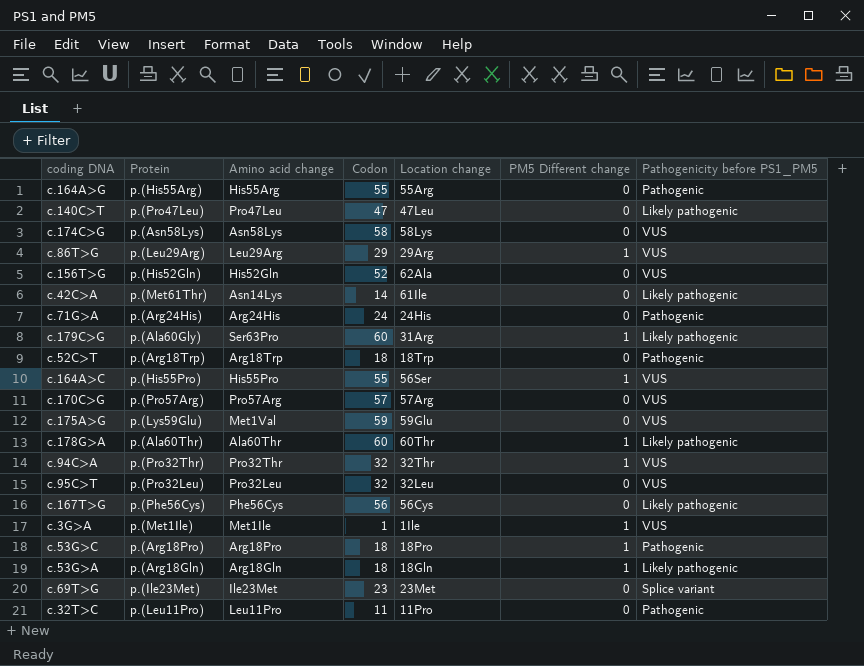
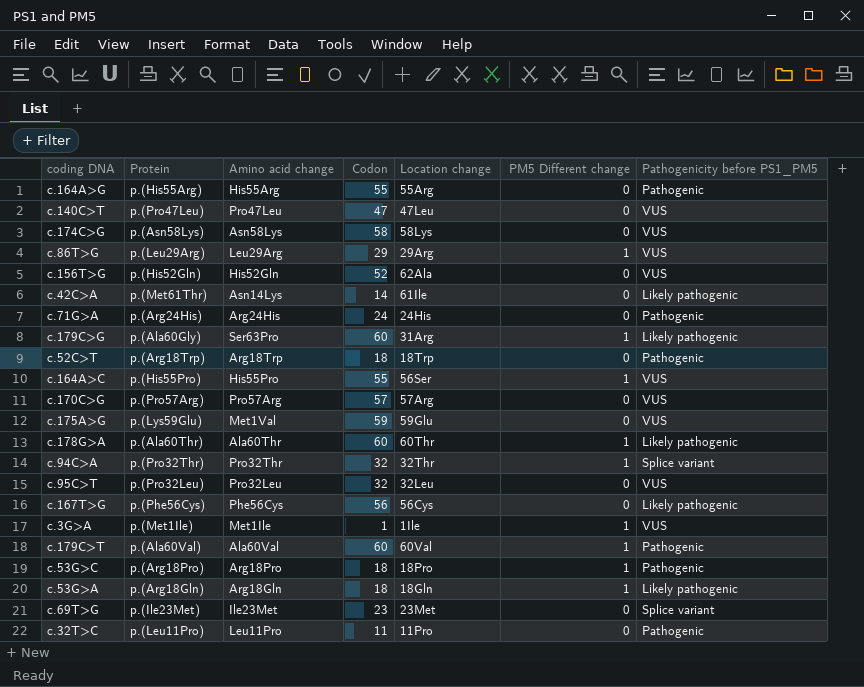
c.140C>T | Pathogenicity before PS1_PM5: Likely pathogenic -> VUS
c.94C>A | Pathogenicity before PS1_PM5: VUS -> Splice variant
row c.179C>T: none -> p.(Ala60Val) | Ala60Val | 60 | 60Val | 1 | Pathogenic

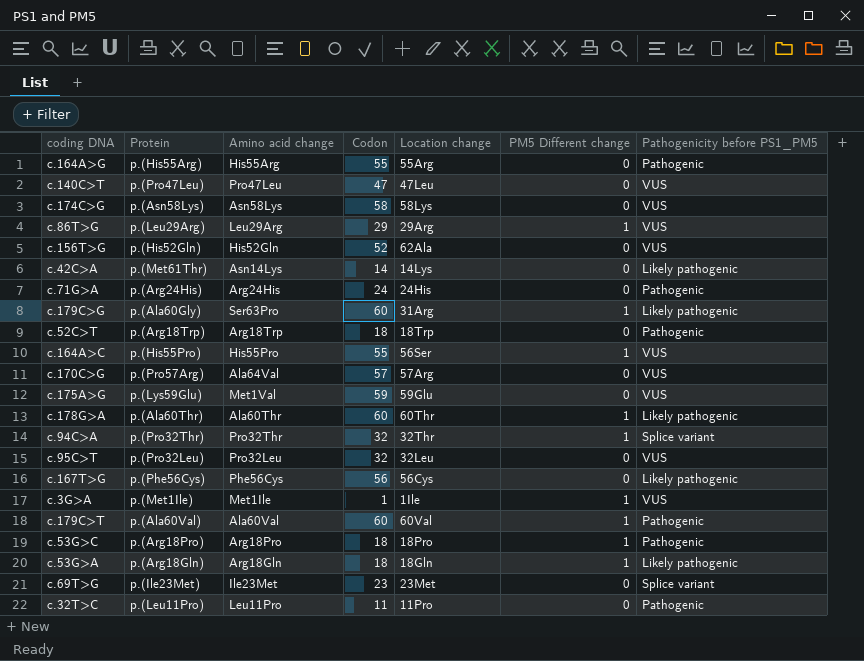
c.42C>A | Location change: 61Ile -> 14Lys
c.170C>G | Amino acid change: Pro57Arg -> Ala64Val

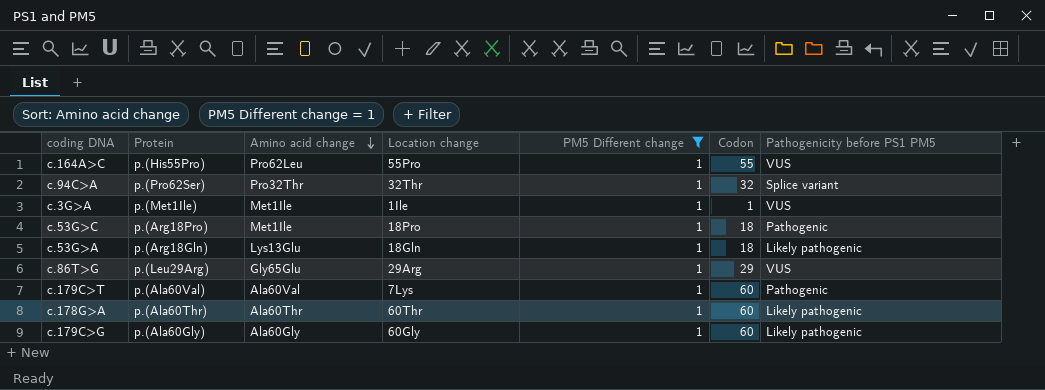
filter: none -> PM5 Different change = 1
row order: none -> Amino acid change descending
column Codon | position: 4 -> 6
column name: Pathogenicity before PS1_PM5 -> Pathogenicity before PS1 PM5
c.164A>C | Amino acid change: His55Pro -> Pro62Leu
c.164A>C | Location change: 56Ser -> 55Pro
c.94C>A | Protein: p.(Pro32Thr) -> p.(Pro62Ser)
c.53G>C | Amino acid change: Arg18Pro -> Met1Ile
c.53G>A | Amino acid change: Arg18Gln -> Lys13Glu
c.86T>G | Amino acid change: Leu29Arg -> Gly65Glu
c.179C>T | Location change: 60Val -> 7Lys
c.179C>G | Amino acid change: Ser63Pro -> Ala60Gly
c.179C>G | Location change: 31Arg -> 60Gly

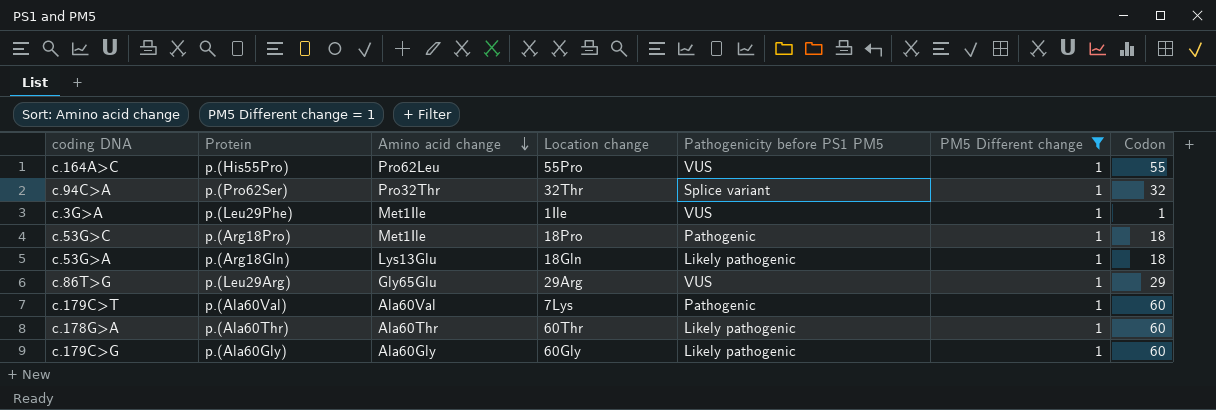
column Pathogenicity before PS1 PM5 | position: 7 -> 5
c.3G>A | Protein: p.(Met1Ile) -> p.(Leu29Phe)

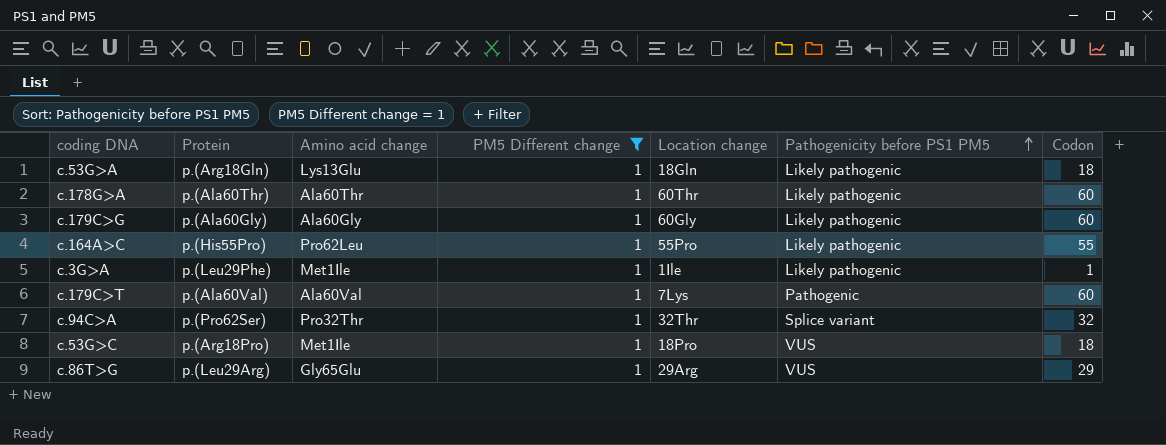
row order: Amino acid change descending -> Pathogenicity before PS1 PM5 ascending
column PM5 Different change | position: 6 -> 4
c.164A>C | Pathogenicity before PS1 PM5: VUS -> Likely pathogenic
c.3G>A | Pathogenicity before PS1 PM5: VUS -> Likely pathogenic
c.53G>C | Pathogenicity before PS1 PM5: Pathogenic -> VUS

